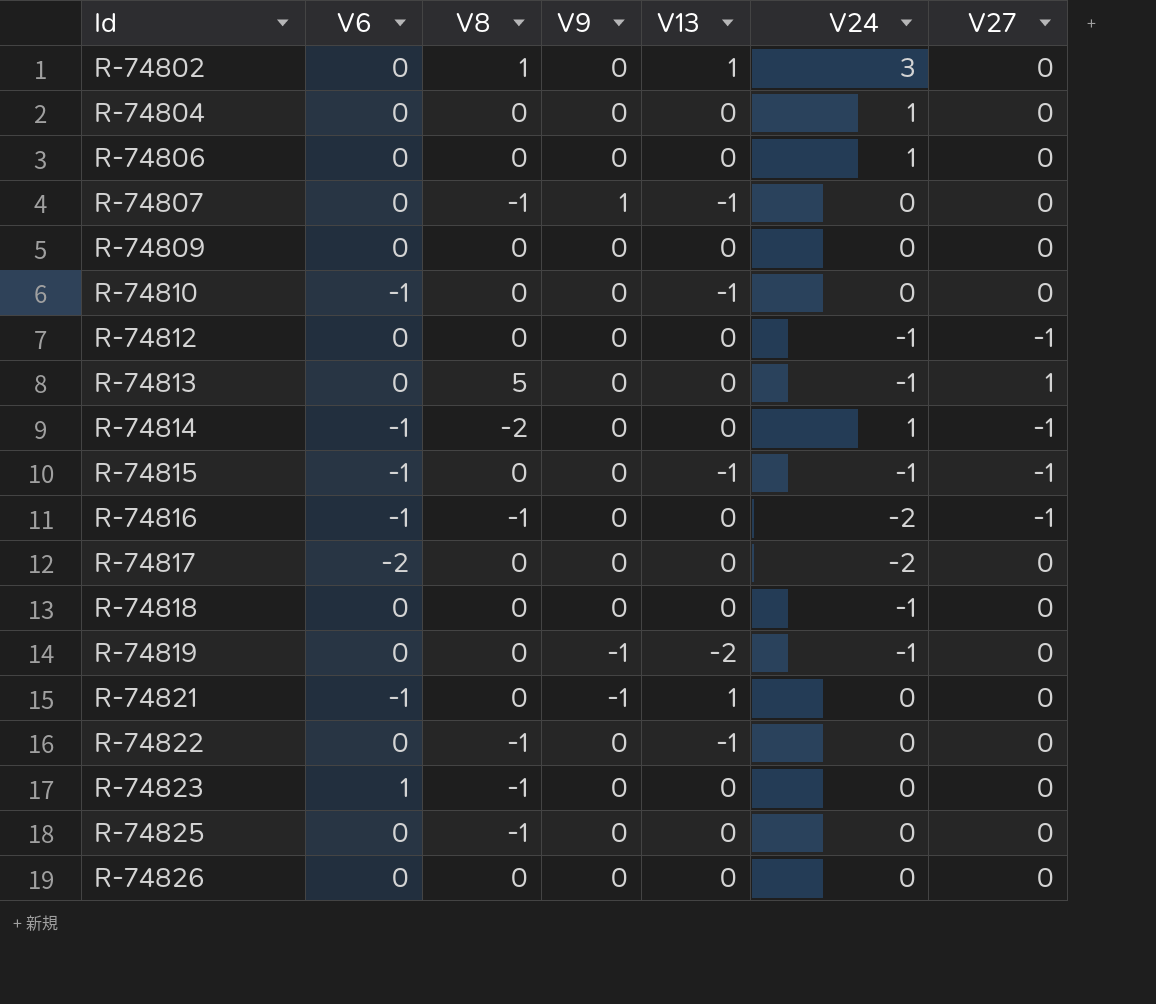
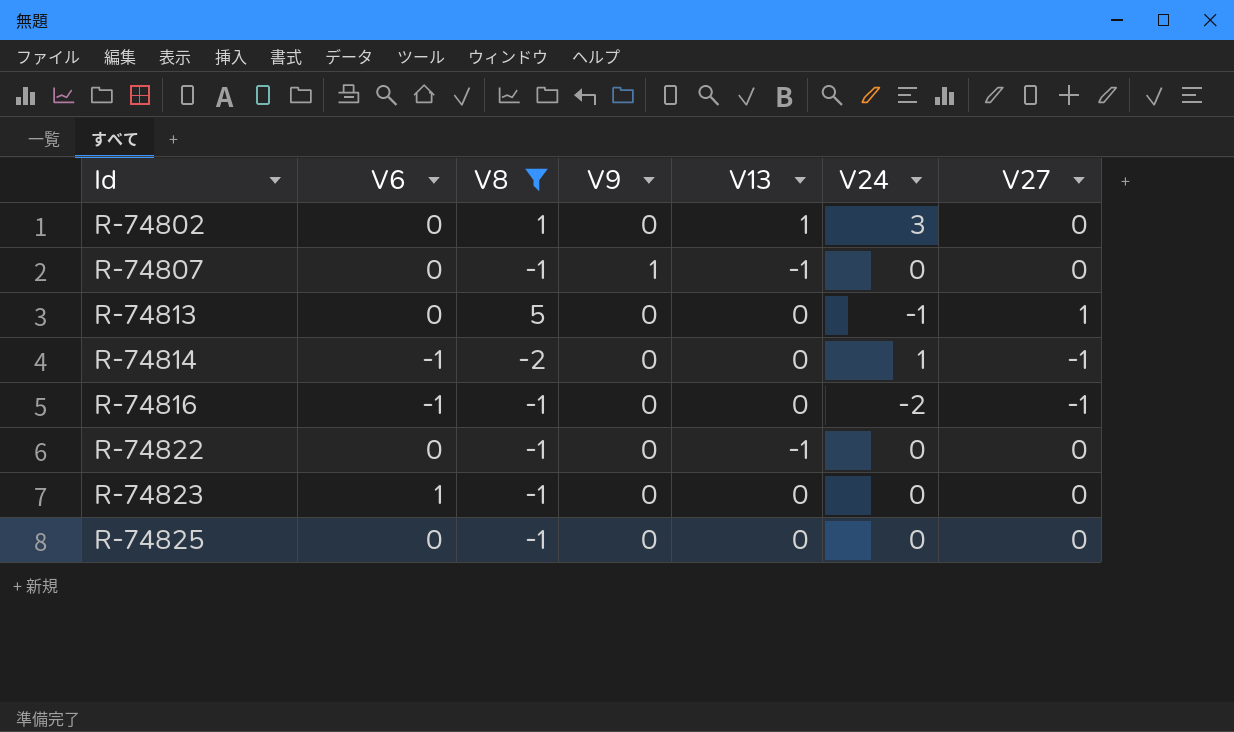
filter: none -> V8 != 0

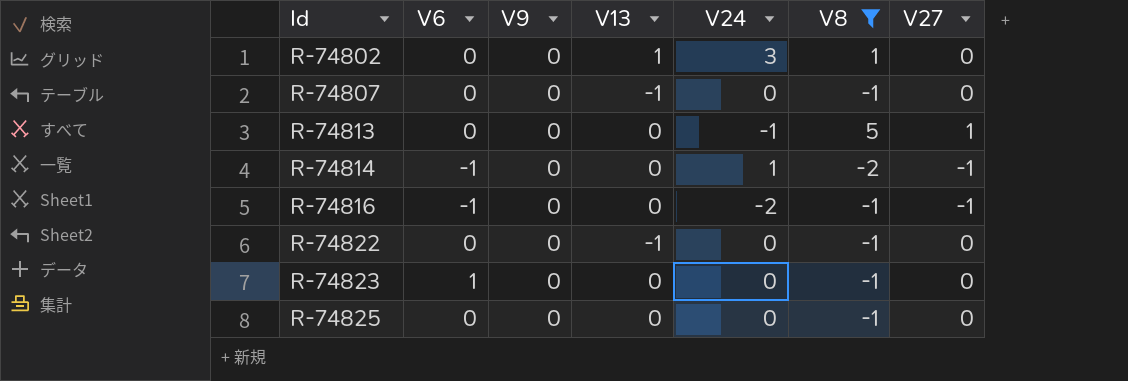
column V8 | position: 3 -> 6
R-74807 | V9: 1 -> 0

